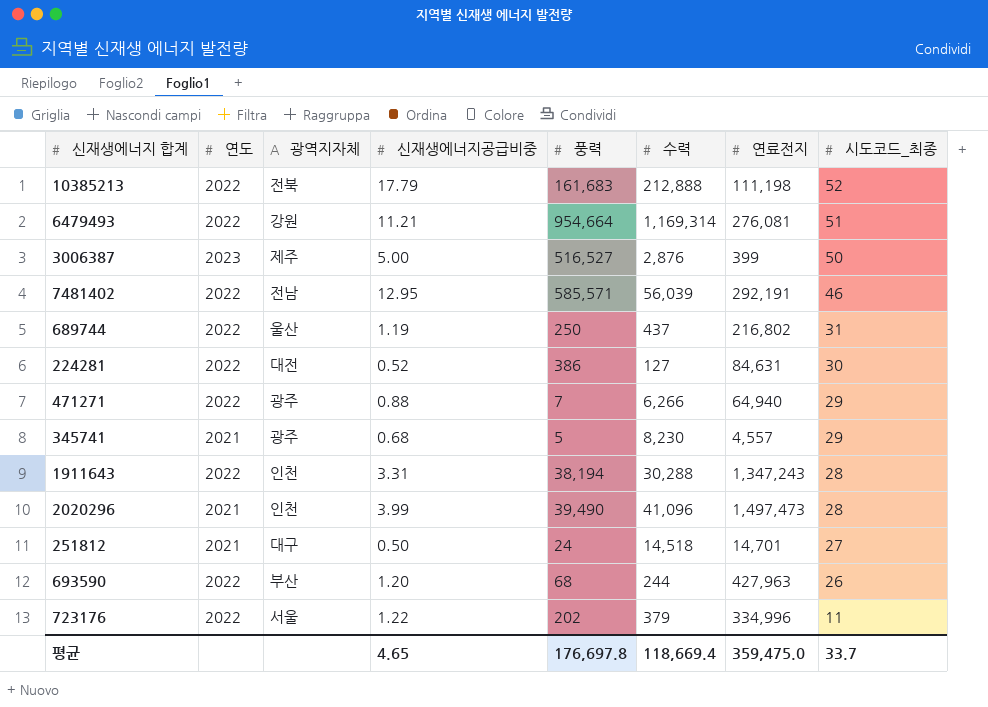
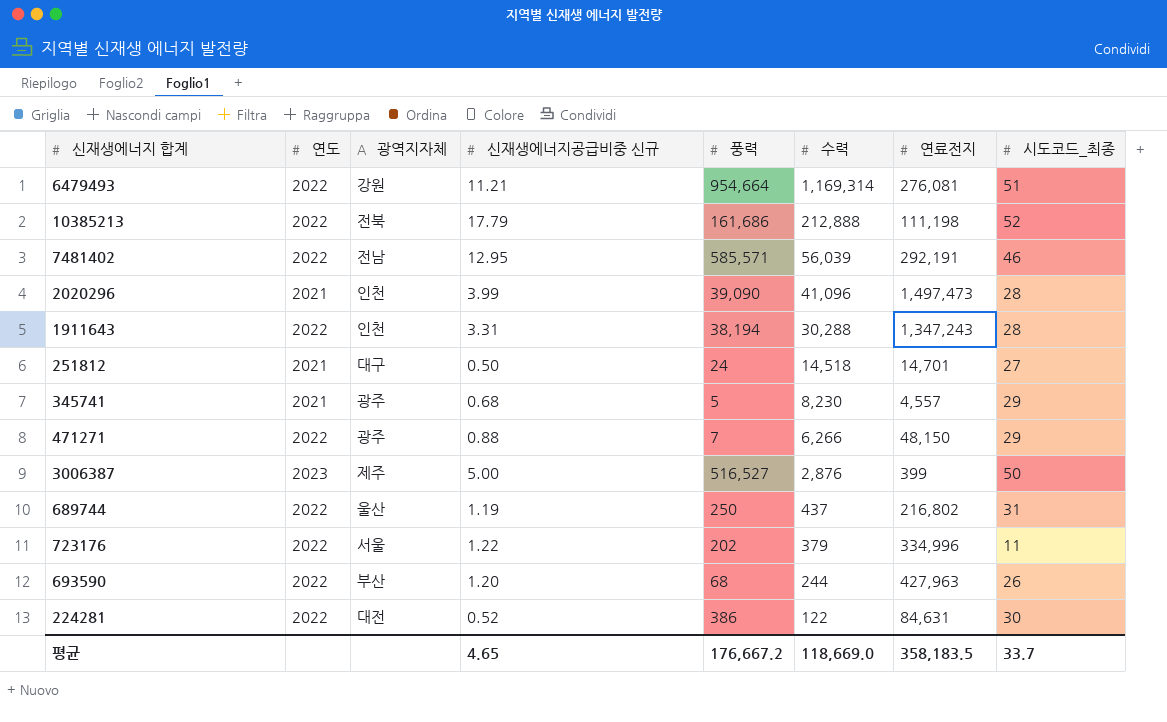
row order: 시도코드_최종 descending -> 수력 descending
column name: 신재생에너지공급비중 -> 신재생에너지공급비중 신규
10385213 | 풍력: 161,683 -> 161,686
2020296 | 풍력: 39,490 -> 39,090
471271 | 연료전지: 64,940 -> 48,150
224281 | 수력: 127 -> 122
평균 | 풍력: 176,697.8 -> 176,667.2
평균 | 수력: 118,669.4 -> 118,669.0
평균 | 연료전지: 359,475.0 -> 358,183.5

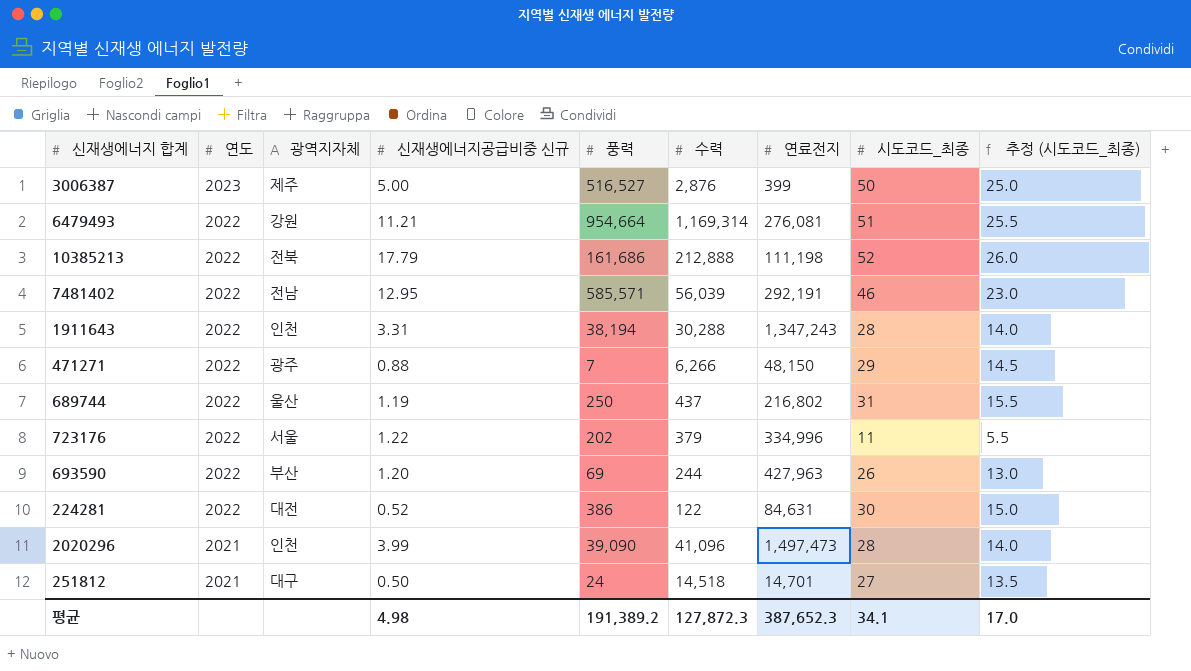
row order: 수력 descending -> 연도 descending
column 추정 (시도코드_최종) | formula: none -> [시도코드_최종] * 0.5
row 345741: 2021 | 광주 | 0.68 | 5 | 8,230 | 4,557 | 29 -> none
693590 | 풍력: 68 -> 69
평균 | 신재생에너지공급비중 신규: 4.65 -> 4.98
평균 | 풍력: 176,667.2 -> 191,389.2
평균 | 수력: 118,669.0 -> 127,872.3
평균 | 연료전지: 358,183.5 -> 387,652.3
평균 | 시도코드_최종: 33.7 -> 34.1

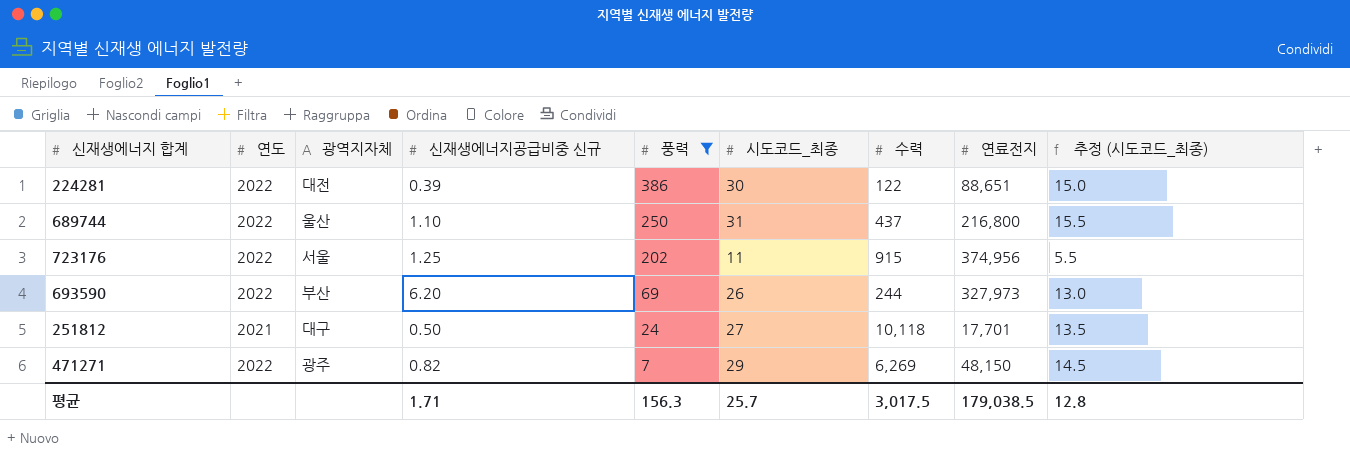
filter: none -> 풍력 <= 386
row order: 연도 descending -> 풍력 descending
column 시도코드_최종 | position: 8 -> 6
224281 | 신재생에너지공급비중 신규: 0.52 -> 0.39
224281 | 연료전지: 84,631 -> 88,651
689744 | 신재생에너지공급비중 신규: 1.19 -> 1.10
689744 | 연료전지: 216,802 -> 216,800
723176 | 신재생에너지공급비중 신규: 1.22 -> 1.25
723176 | 수력: 379 -> 915
723176 | 연료전지: 334,996 -> 374,956
693590 | 신재생에너지공급비중 신규: 1.20 -> 6.20
693590 | 연료전지: 427,963 -> 327,973
251812 | 수력: 14,518 -> 10,118
251812 | 연료전지: 14,701 -> 17,701
471271 | 신재생에너지공급비중 신규: 0.88 -> 0.82
471271 | 수력: 6,266 -> 6,269
평균 | 신재생에너지공급비중 신규: 4.98 -> 1.71
평균 | 풍력: 191,389.2 -> 156.3
평균 | 시도코드_최종: 34.1 -> 25.7
평균 | 수력: 127,872.3 -> 3,017.5
평균 | 연료전지: 387,652.3 -> 179,038.5
평균 | 추정 (시도코드_최종): 17.0 -> 12.8

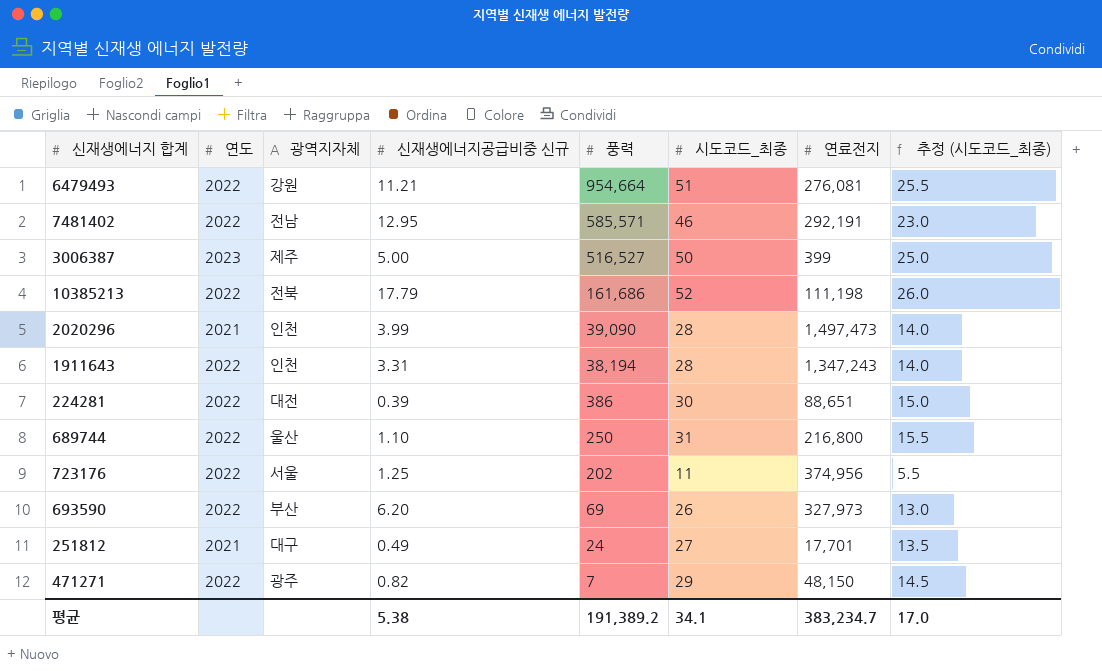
filter: 풍력 <= 386 -> none
column 수력 | position: 7 -> none
251812 | 신재생에너지공급비중 신규: 0.50 -> 0.49
평균 | 신재생에너지공급비중 신규: 1.71 -> 5.38
평균 | 풍력: 156.3 -> 191,389.2
평균 | 시도코드_최종: 25.7 -> 34.1
평균 | 연료전지: 179,038.5 -> 383,234.7
평균 | 추정 (시도코드_최종): 12.8 -> 17.0

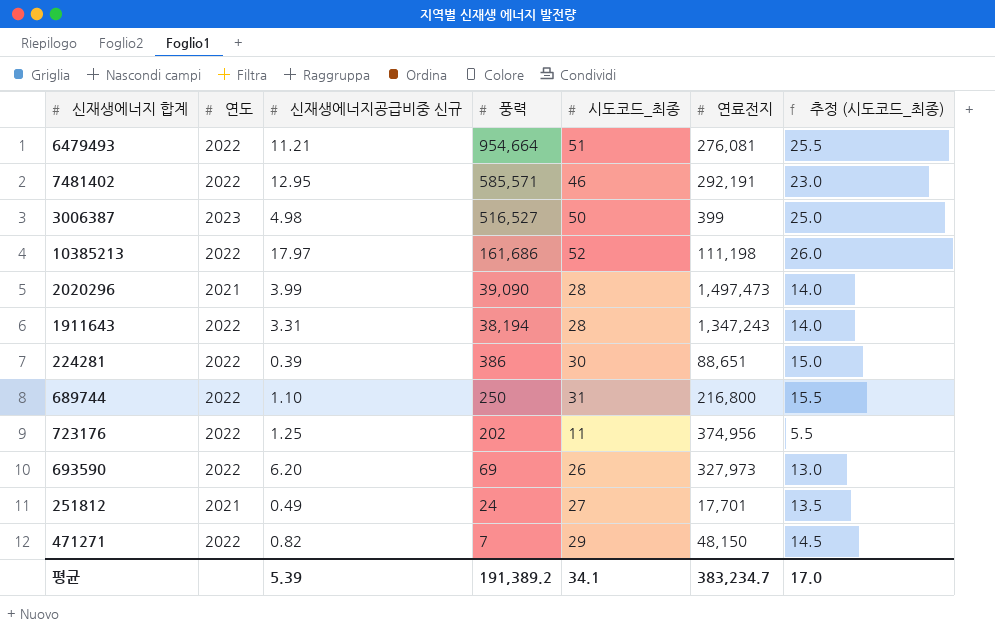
column 광역지자체 | position: 3 -> none
3006387 | 신재생에너지공급비중 신규: 5.00 -> 4.98
10385213 | 신재생에너지공급비중 신규: 17.79 -> 17.97
평균 | 신재생에너지공급비중 신규: 5.38 -> 5.39

